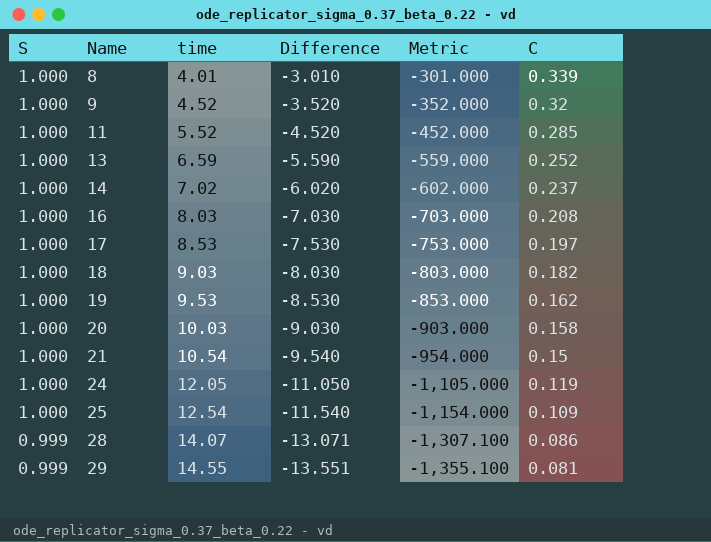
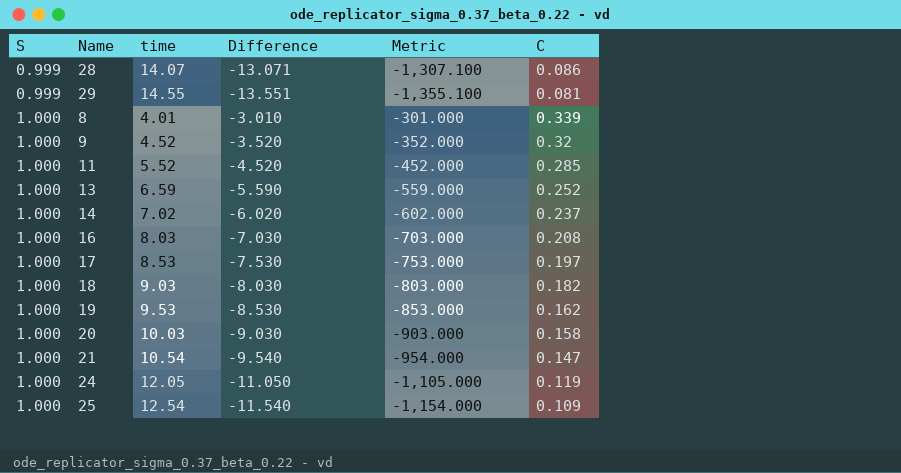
row order: S descending -> S ascending
21 | C: 0.15 -> 0.147

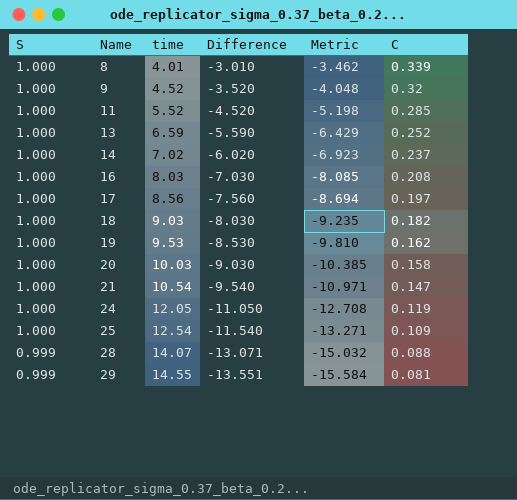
row order: S ascending -> S descending
column Metric | formula: [Difference] * 100 -> [Difference] * 1.15
17 | time: 8.53 -> 8.56
17 | Difference: -7.530 -> -7.560
28 | C: 0.086 -> 0.088

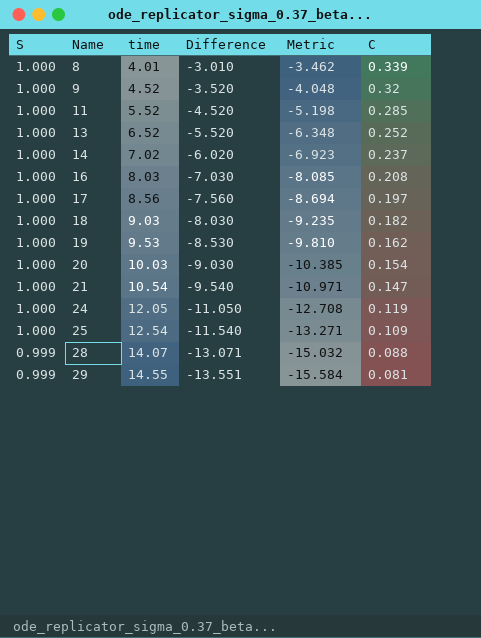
13 | time: 6.59 -> 6.52
13 | Difference: -5.590 -> -5.520
13 | Metric: -6.429 -> -6.348
20 | C: 0.158 -> 0.154

